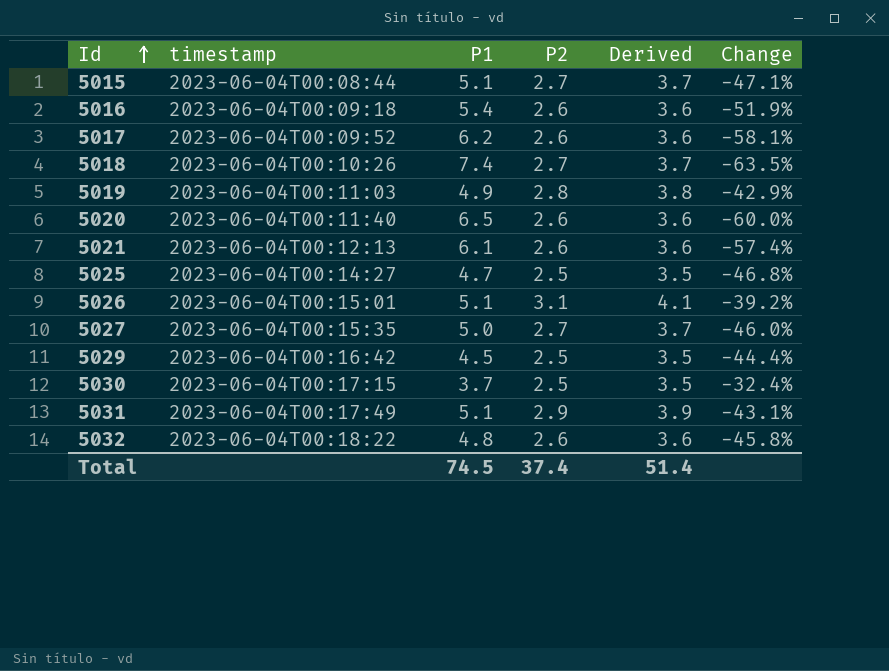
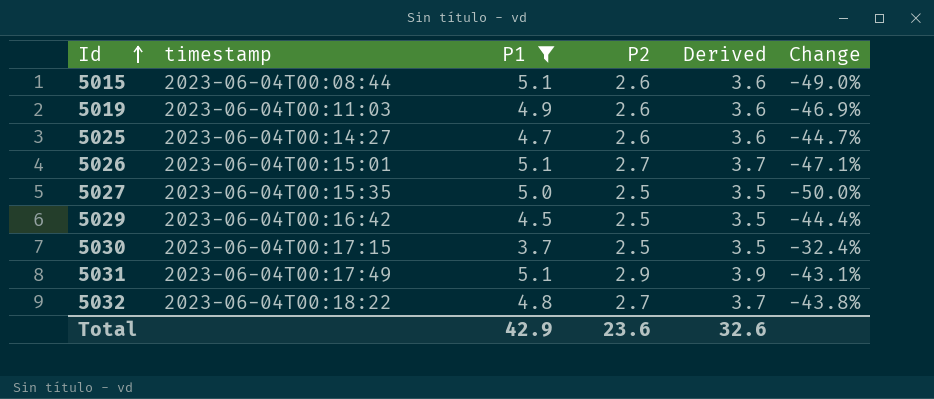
filter: none -> P1 <= 5.1
5015 | P2: 2.7 -> 2.6
5015 | Derived: 3.7 -> 3.6
5015 | Change: -47.1% -> -49.0%
5019 | P2: 2.8 -> 2.6
5019 | Derived: 3.8 -> 3.6
5019 | Change: -42.9% -> -46.9%
5025 | P2: 2.5 -> 2.6
5025 | Derived: 3.5 -> 3.6
5025 | Change: -46.8% -> -44.7%
5026 | P2: 3.1 -> 2.7
5026 | Derived: 4.1 -> 3.7
5026 | Change: -39.2% -> -47.1%
5027 | P2: 2.7 -> 2.5
5027 | Derived: 3.7 -> 3.5
5027 | Change: -46.0% -> -50.0%
5032 | P2: 2.6 -> 2.7
5032 | Derived: 3.6 -> 3.7
5032 | Change: -45.8% -> -43.8%
Total | P1: 74.5 -> 42.9
Total | P2: 37.4 -> 23.6
Total | Derived: 51.4 -> 32.6

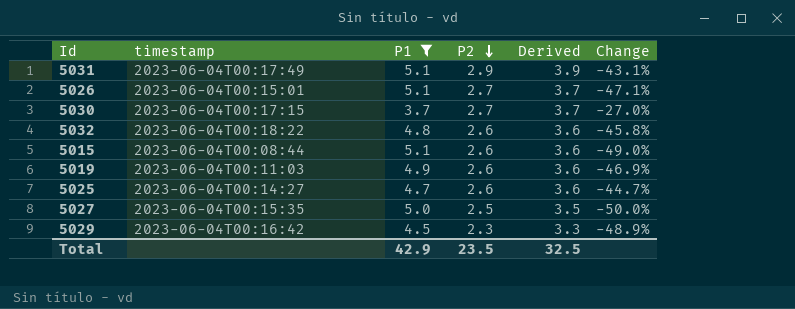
row order: Id ascending -> P2 descending
5030 | P2: 2.5 -> 2.7
5030 | Derived: 3.5 -> 3.7
5030 | Change: -32.4% -> -27.0%
5032 | P2: 2.7 -> 2.6
5032 | Derived: 3.7 -> 3.6
5032 | Change: -43.8% -> -45.8%
5029 | P2: 2.5 -> 2.3
5029 | Derived: 3.5 -> 3.3
5029 | Change: -44.4% -> -48.9%
Total | P2: 23.6 -> 23.5
Total | Derived: 32.6 -> 32.5

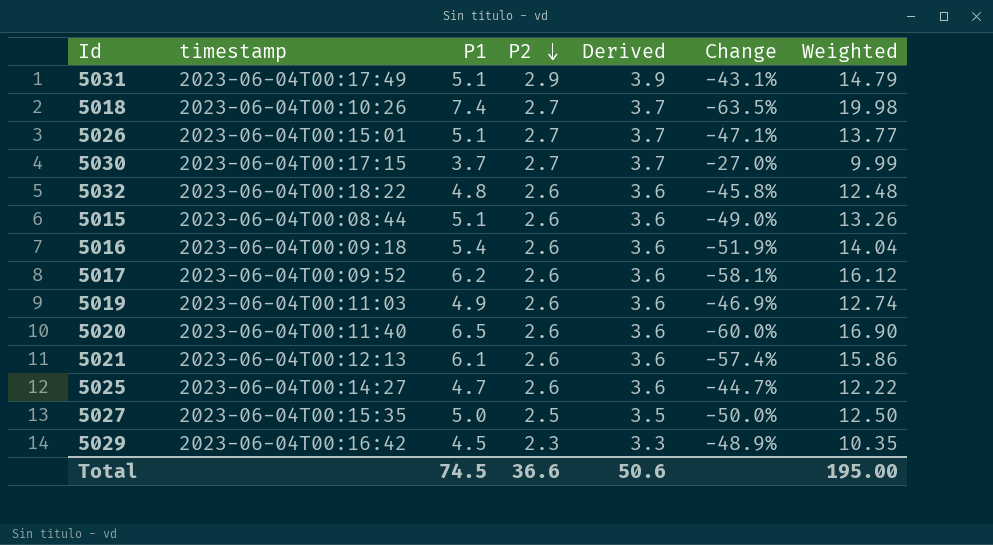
filter: P1 <= 5.1 -> none
column Weighted | formula: none -> [P1] * [P2]
Total | P1: 42.9 -> 74.5
Total | P2: 23.5 -> 36.6
Total | Derived: 32.5 -> 50.6

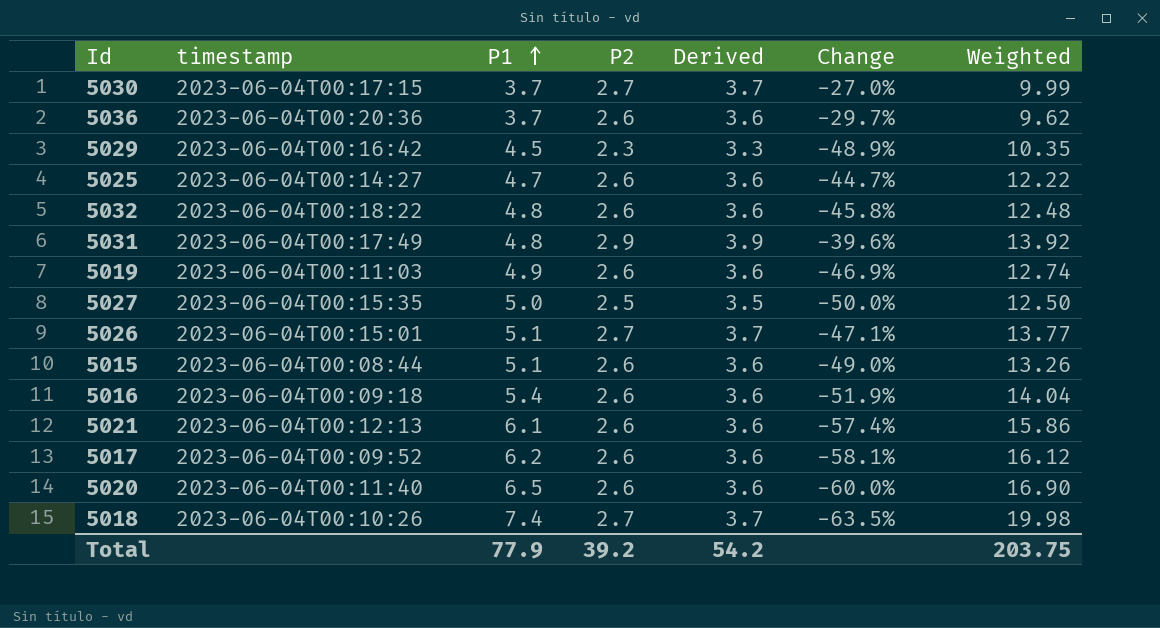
row order: P2 descending -> P1 ascending
row 5036: none -> 2023-06-04T00:20:36 | 3.7 | 2.6 | 3.6 | -29.7% | 9.62
5031 | P1: 5.1 -> 4.8
5031 | Change: -43.1% -> -39.6%
5031 | Weighted: 14.79 -> 13.92
Total | P1: 74.5 -> 77.9
Total | P2: 36.6 -> 39.2
Total | Derived: 50.6 -> 54.2
Total | Weighted: 195.00 -> 203.75

